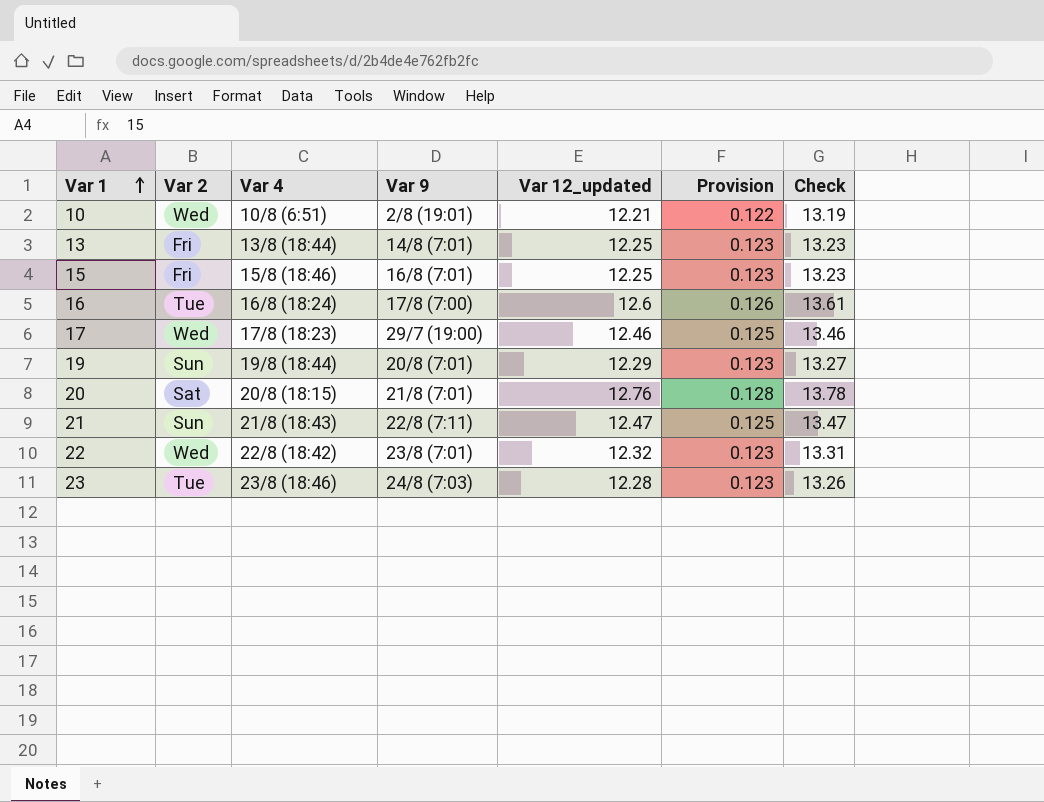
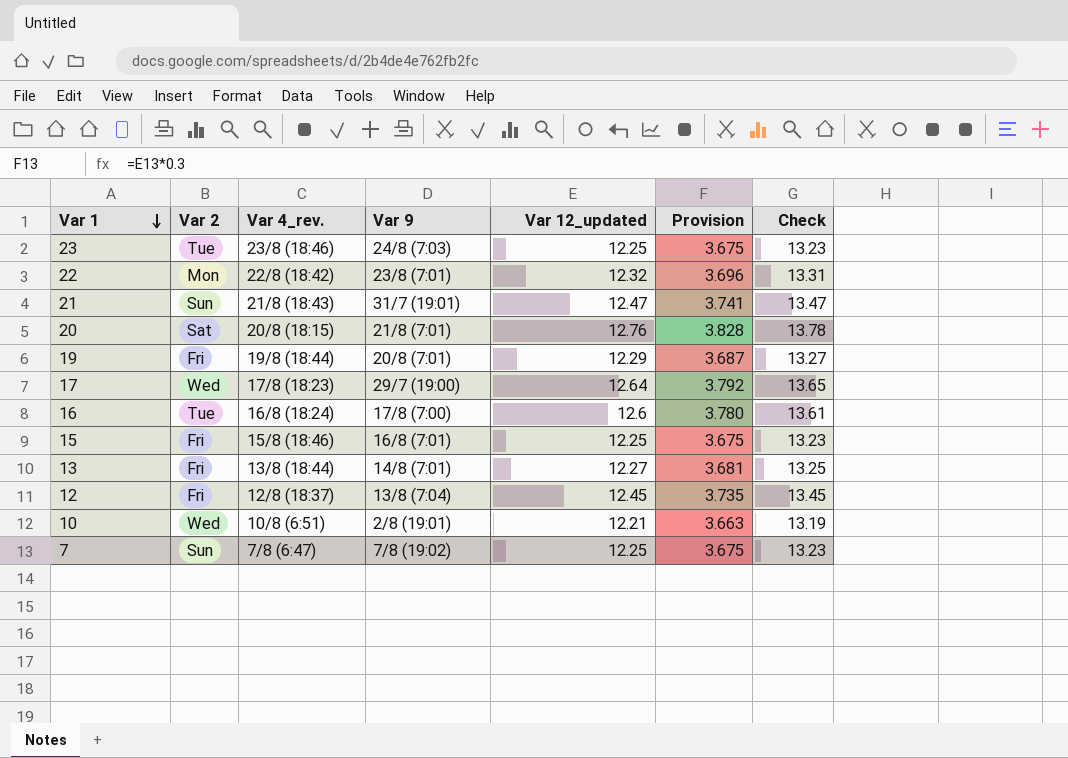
row order: Var 1 ascending -> Var 1 descending
column name: Var 4 -> Var 4_rev.
column Provision | formula: [Var 12_updated] * 0.01 -> [Var 12_updated] * 0.3
23 | Var 12_updated: 12.28 -> 12.25
23 | Check: 13.26 -> 13.23
22 | Var 2: Wed -> Mon
21 | Var 9: 22/8 (7:11) -> 31/7 (19:01)
19 | Var 2: Sun -> Fri
17 | Var 12_updated: 12.46 -> 12.64
17 | Check: 13.46 -> 13.65
13 | Var 12_updated: 12.25 -> 12.27
13 | Check: 13.23 -> 13.25
row 12: none -> Fri | 12/8 (18:37) | 13/8 (7:04) | 12.45 | 3.735 | 13.45
row 7: none -> Sun | 7/8 (6:47) | 7/8 (19:02) | 12.25 | 3.675 | 13.23

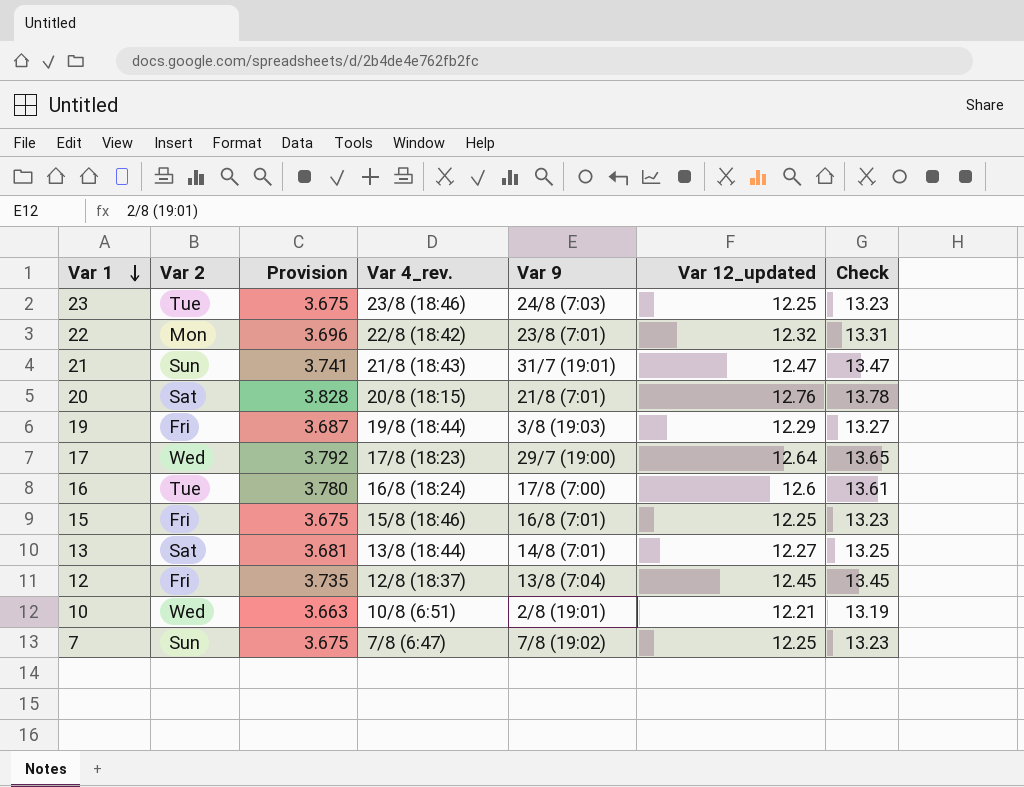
column Provision | position: 6 -> 3
19 | Var 9: 20/8 (7:01) -> 3/8 (19:03)
13 | Var 2: Fri -> Sat

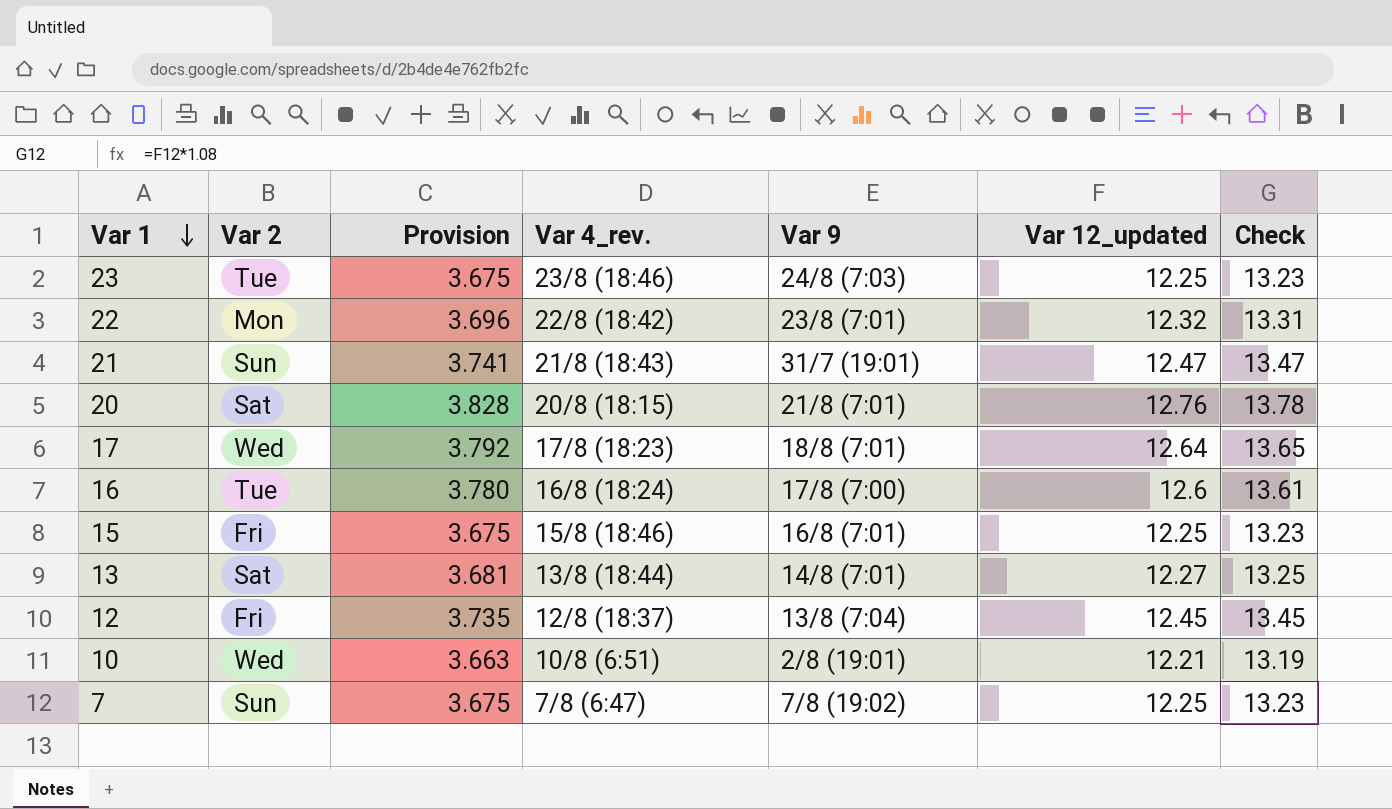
row 19: Fri | 3.687 | 19/8 (18:44) | 3/8 (19:03) | 12.29 | 13.27 -> none
17 | Var 9: 29/7 (19:00) -> 18/8 (7:01)

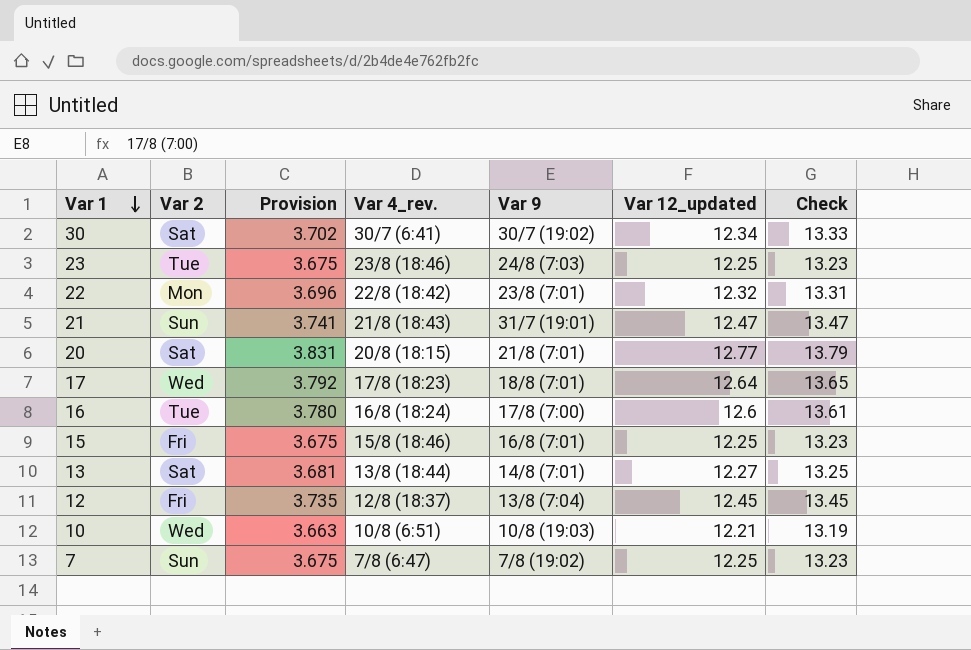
row 30: none -> Sat | 3.702 | 30/7 (6:41) | 30/7 (19:02) | 12.34 | 13.33
20 | Provision: 3.828 -> 3.831
20 | Var 12_updated: 12.76 -> 12.77
20 | Check: 13.78 -> 13.79
10 | Var 9: 2/8 (19:01) -> 10/8 (19:03)

